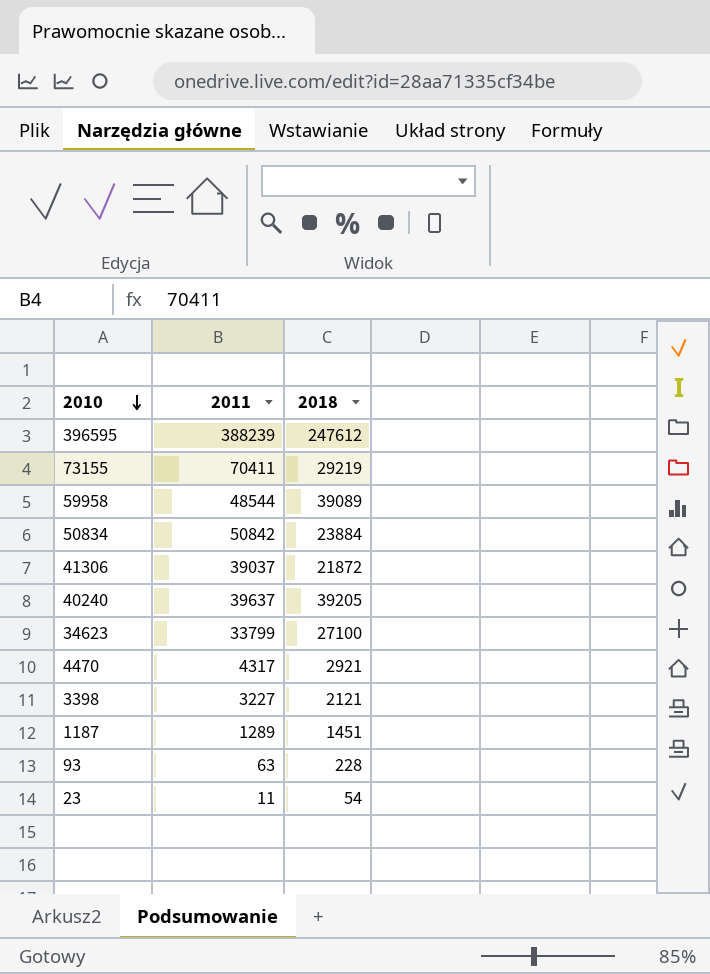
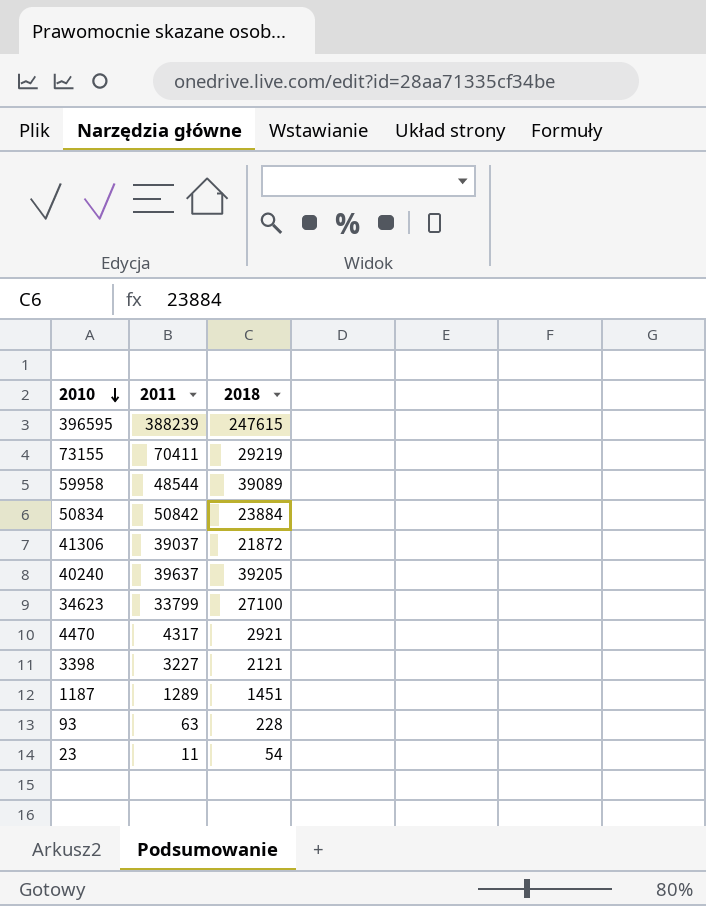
396595 | 2018: 247612 -> 247615

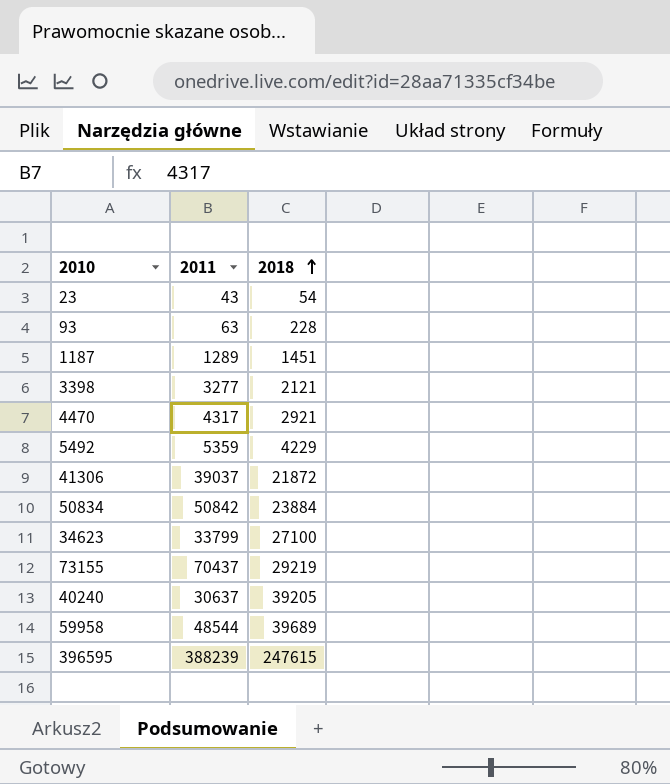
row order: 2010 descending -> 2018 ascending
23 | 2011: 11 -> 43
3398 | 2011: 3227 -> 3277
row 5492: none -> 5359 | 4229
73155 | 2011: 70411 -> 70437
40240 | 2011: 39637 -> 30637
59958 | 2018: 39089 -> 39689

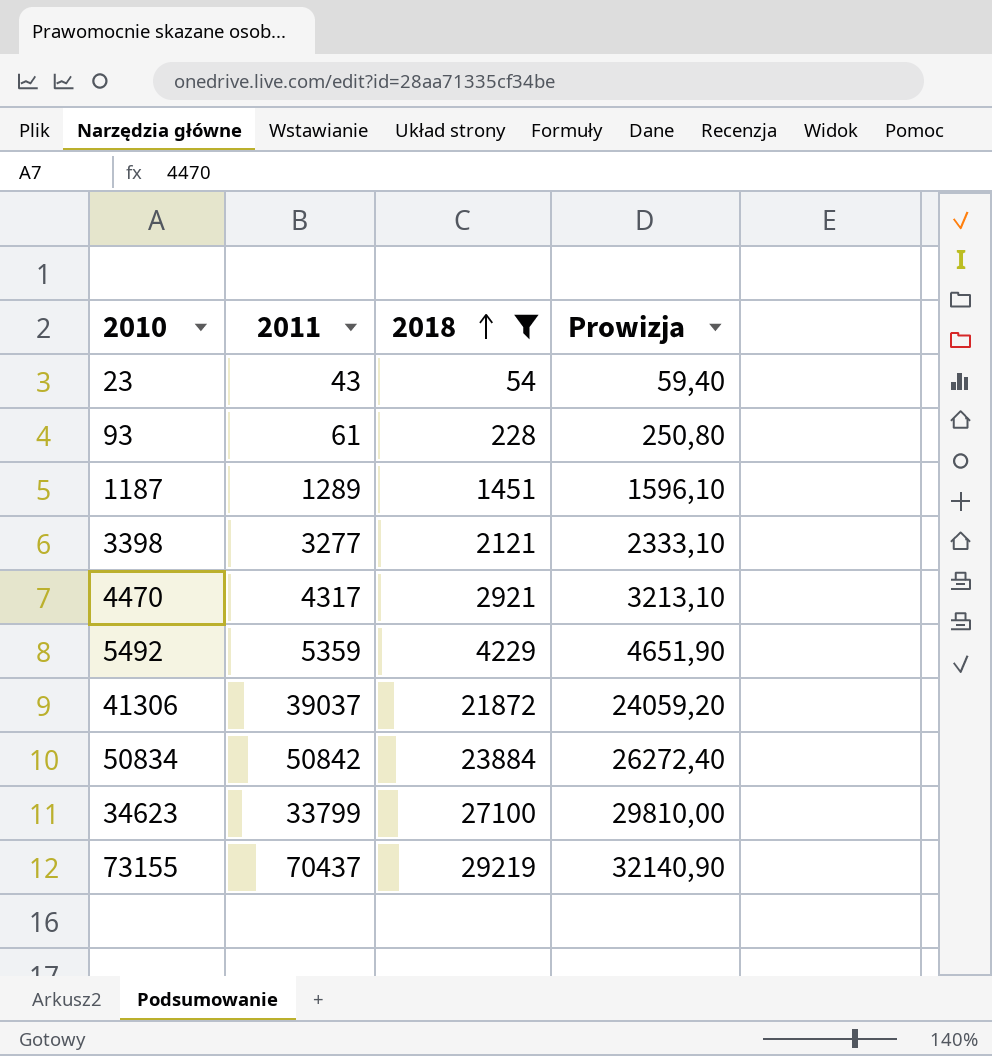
filter: none -> 2018 <= 29219
column Prowizja | formula: none -> [2018] * 1,1
93 | 2011: 63 -> 61

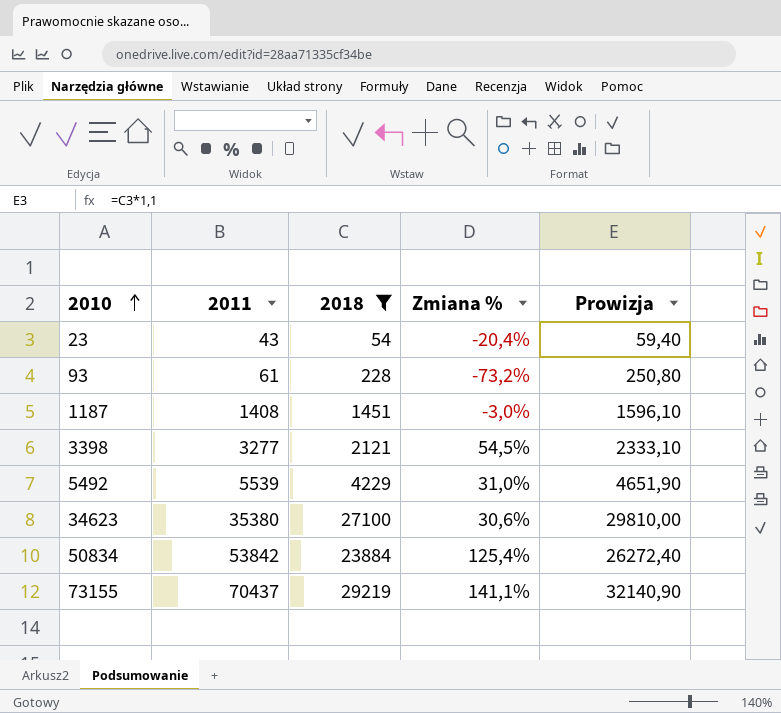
row order: 2018 ascending -> 2010 ascending
column Zmiana % | formula: none -> ([2011] - [2018]) / [2018]
row 4470: 4317 | 2921 | 3213,10 -> none
row 41306: 39037 | 21872 | 24059,20 -> none
1187 | 2011: 1289 -> 1408
5492 | 2011: 5359 -> 5539
34623 | 2011: 33799 -> 35380
50834 | 2011: 50842 -> 53842

